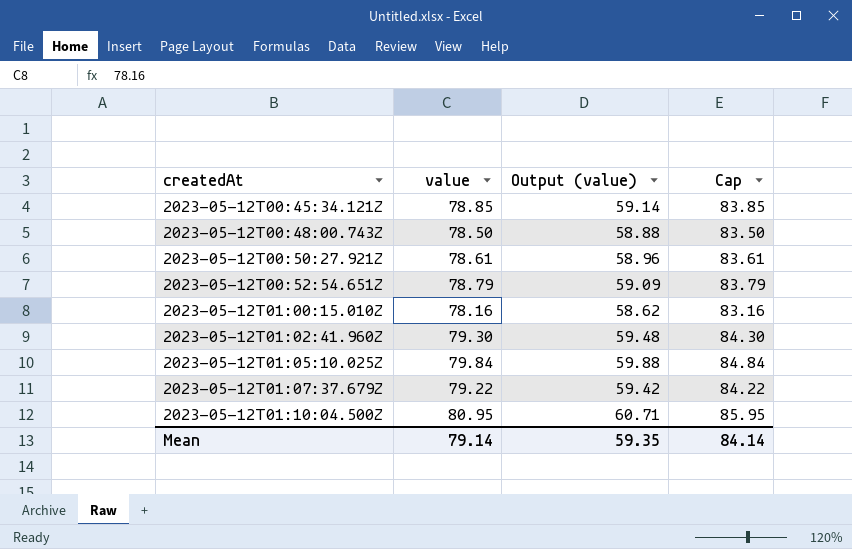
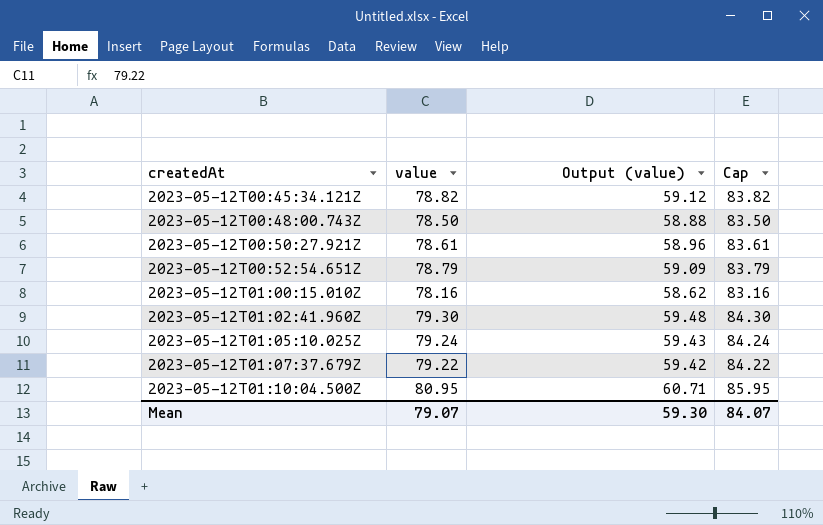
2023-05-12T00:45:34.121Z | value: 78.85 -> 78.82
2023-05-12T00:45:34.121Z | Output (value): 59.14 -> 59.12
2023-05-12T00:45:34.121Z | Cap: 83.85 -> 83.82
2023-05-12T01:05:10.025Z | value: 79.84 -> 79.24
2023-05-12T01:05:10.025Z | Output (value): 59.88 -> 59.43
2023-05-12T01:05:10.025Z | Cap: 84.84 -> 84.24
Mean | value: 79.14 -> 79.07
Mean | Output (value): 59.35 -> 59.30
Mean | Cap: 84.14 -> 84.07

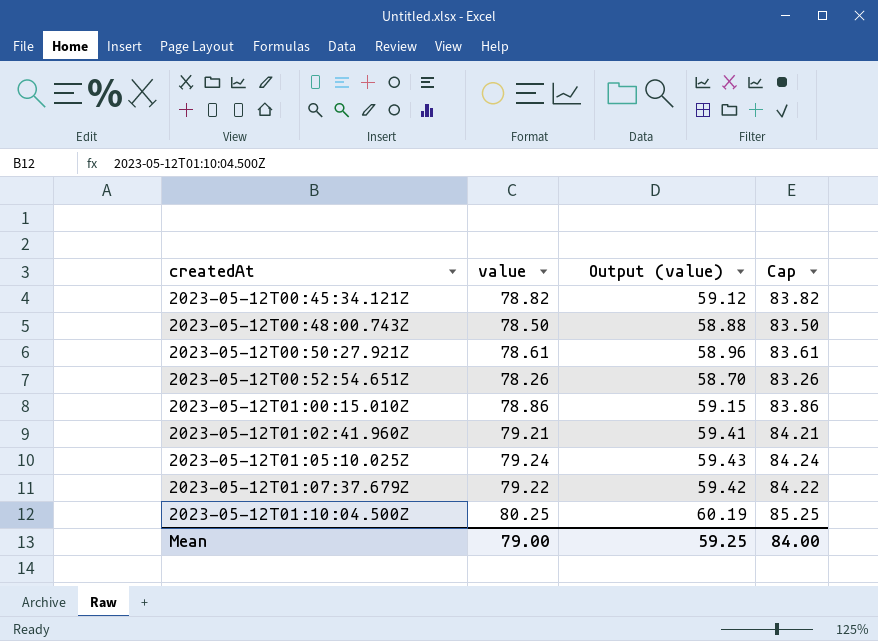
2023-05-12T00:52:54.651Z | value: 78.79 -> 78.26
2023-05-12T00:52:54.651Z | Output (value): 59.09 -> 58.70
2023-05-12T00:52:54.651Z | Cap: 83.79 -> 83.26
2023-05-12T01:00:15.010Z | value: 78.16 -> 78.86
2023-05-12T01:00:15.010Z | Output (value): 58.62 -> 59.15
2023-05-12T01:00:15.010Z | Cap: 83.16 -> 83.86
2023-05-12T01:02:41.960Z | value: 79.30 -> 79.21
2023-05-12T01:02:41.960Z | Output (value): 59.48 -> 59.41
2023-05-12T01:02:41.960Z | Cap: 84.30 -> 84.21
2023-05-12T01:10:04.500Z | value: 80.95 -> 80.25
2023-05-12T01:10:04.500Z | Output (value): 60.71 -> 60.19
2023-05-12T01:10:04.500Z | Cap: 85.95 -> 85.25
Mean | value: 79.07 -> 79.00
Mean | Output (value): 59.30 -> 59.25
Mean | Cap: 84.07 -> 84.00

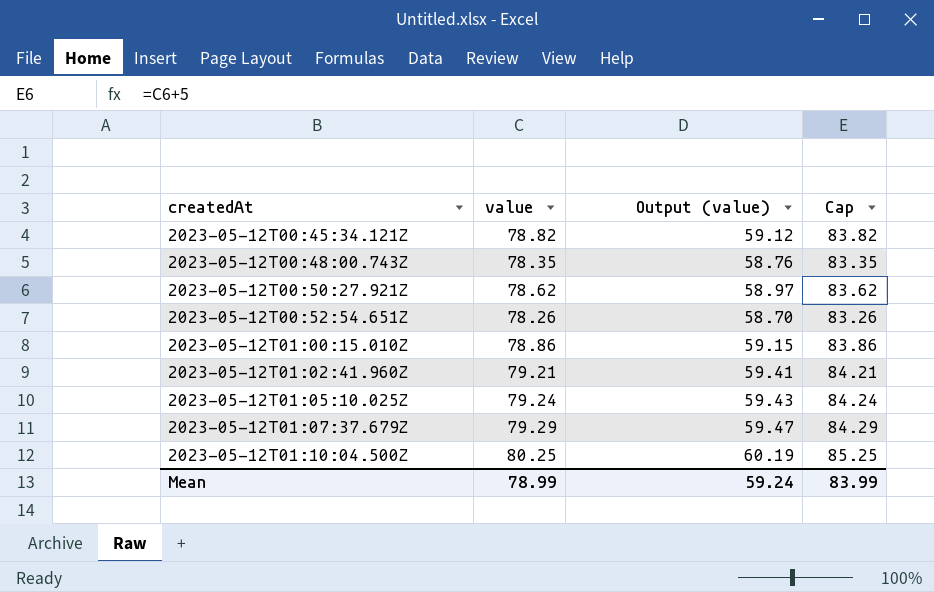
2023-05-12T00:48:00.743Z | value: 78.50 -> 78.35
2023-05-12T00:48:00.743Z | Output (value): 58.88 -> 58.76
2023-05-12T00:48:00.743Z | Cap: 83.50 -> 83.35
2023-05-12T00:50:27.921Z | value: 78.61 -> 78.62
2023-05-12T00:50:27.921Z | Output (value): 58.96 -> 58.97
2023-05-12T00:50:27.921Z | Cap: 83.61 -> 83.62
2023-05-12T01:07:37.679Z | value: 79.22 -> 79.29
2023-05-12T01:07:37.679Z | Output (value): 59.42 -> 59.47
2023-05-12T01:07:37.679Z | Cap: 84.22 -> 84.29
Mean | value: 79.00 -> 78.99
Mean | Output (value): 59.25 -> 59.24
Mean | Cap: 84.00 -> 83.99

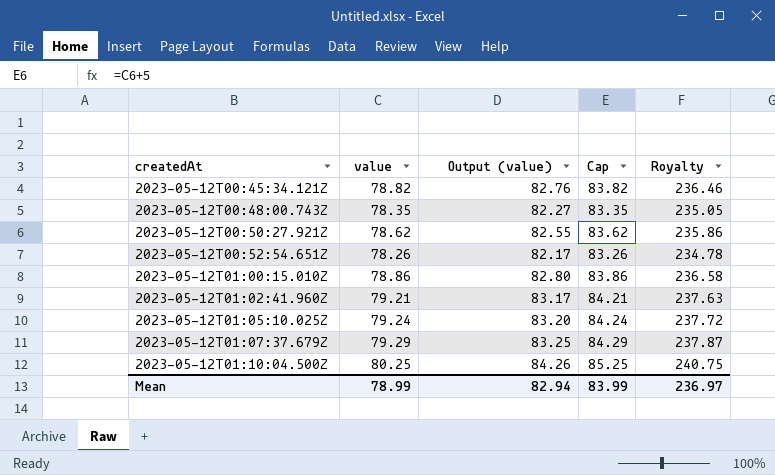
column Output (value) | formula: [value] * 0.75 -> [value] * 1.05
column Royalty | formula: none -> [value] * 3
Mean | Output (value): 59.24 -> 82.94

